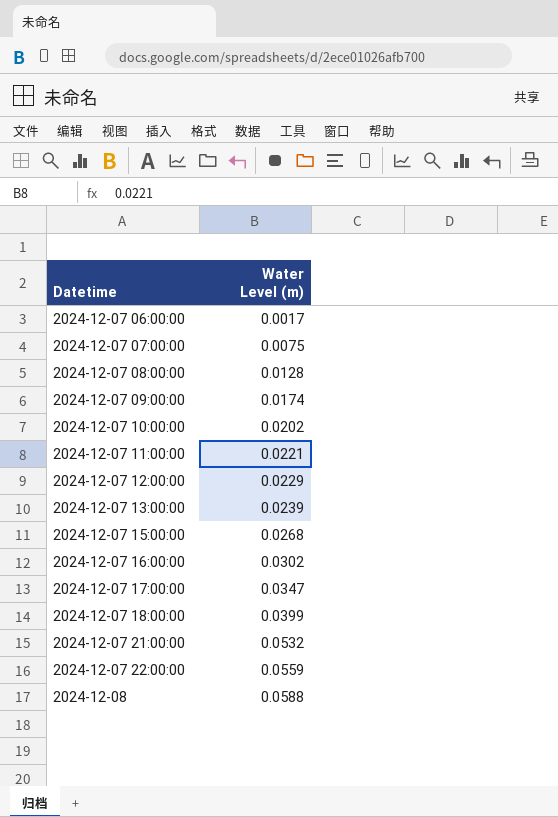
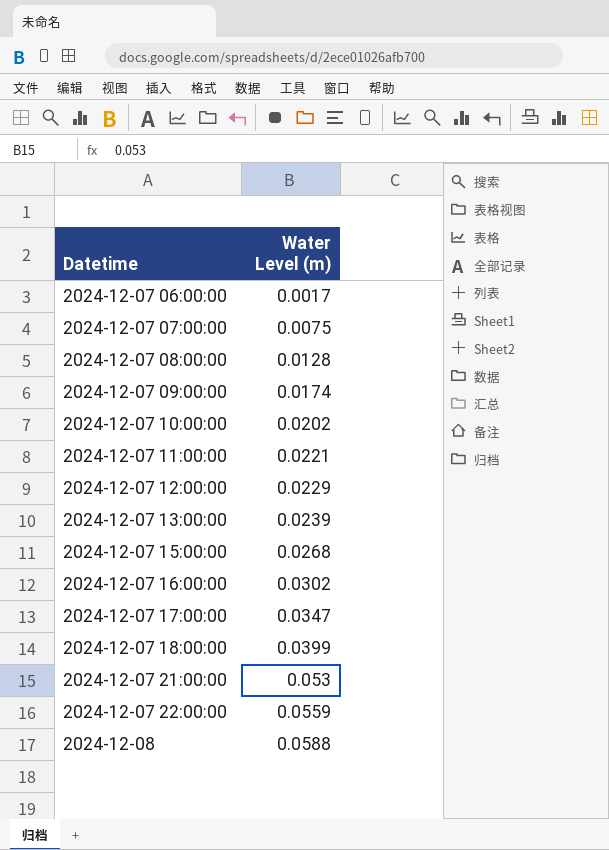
2024-12-07 21:00:00 | Water Level (m): 0.0532 -> 0.053

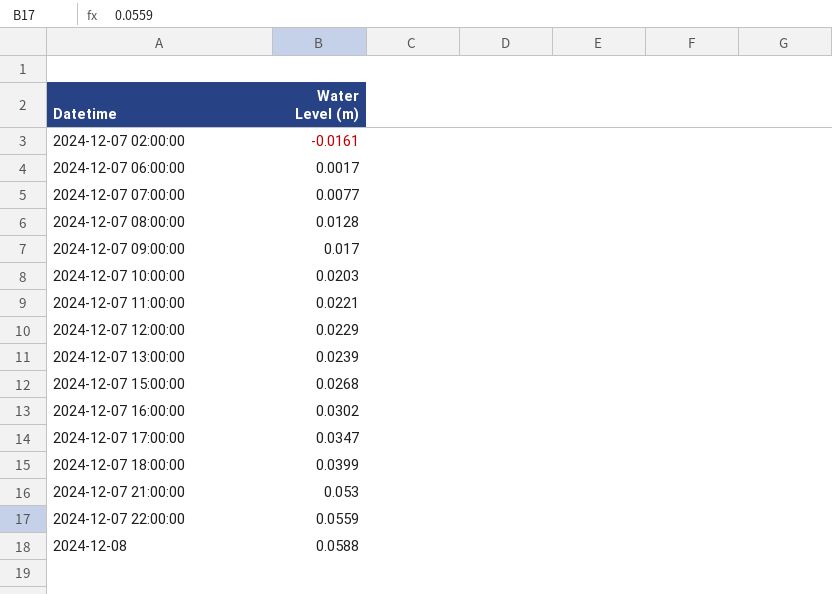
row 2024-12-07 02:00:00: none -> -0.0161
2024-12-07 07:00:00 | Water Level (m): 0.0075 -> 0.0077
2024-12-07 09:00:00 | Water Level (m): 0.0174 -> 0.017
2024-12-07 10:00:00 | Water Level (m): 0.0202 -> 0.0203

